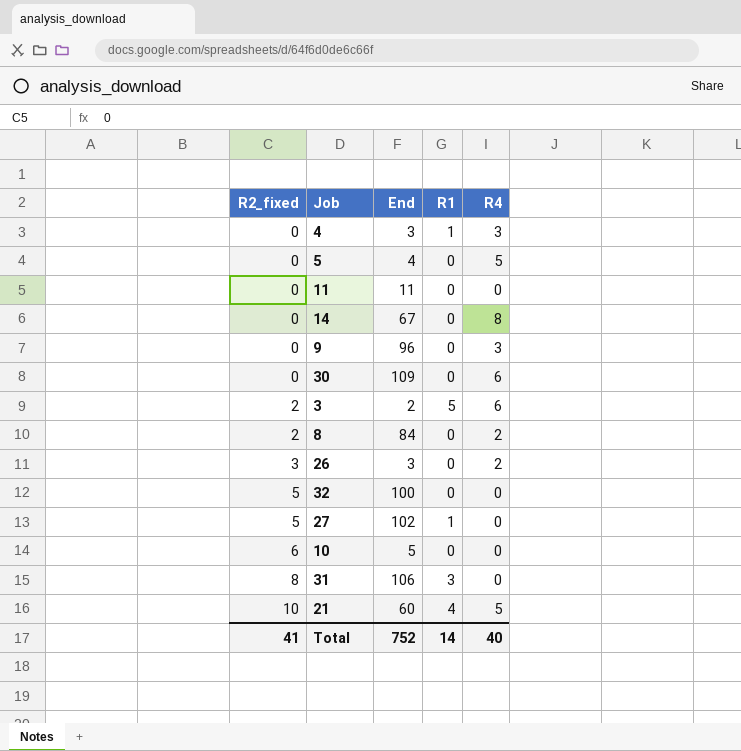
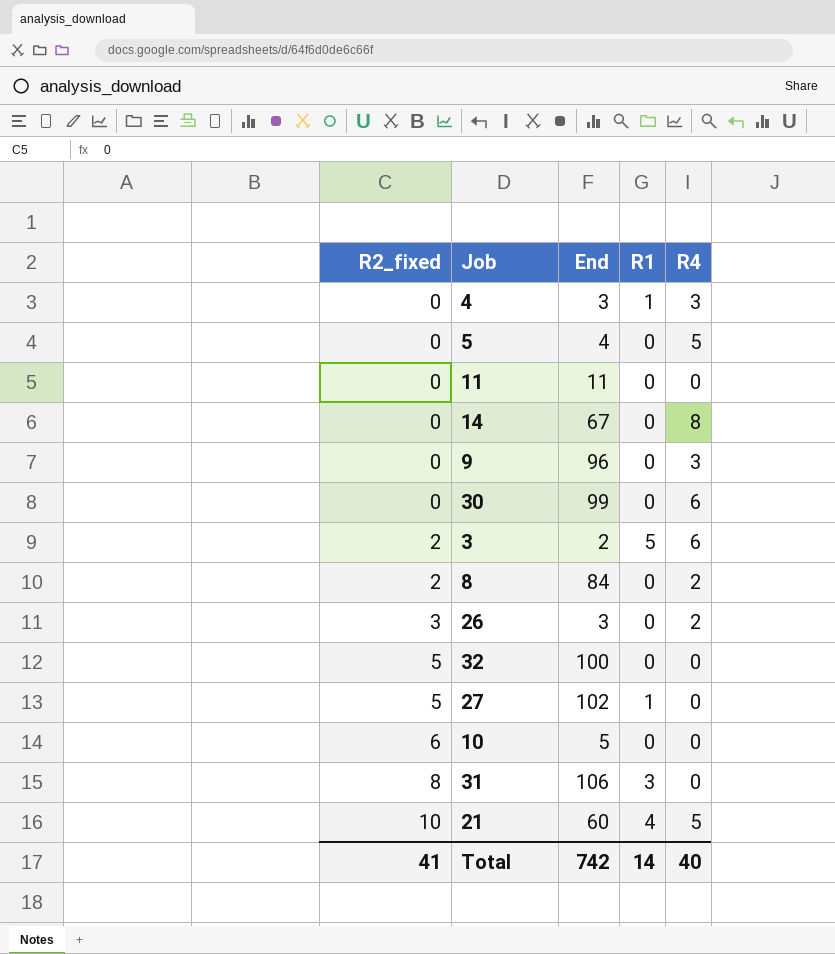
30 | End: 109 -> 99
Total | End: 752 -> 742

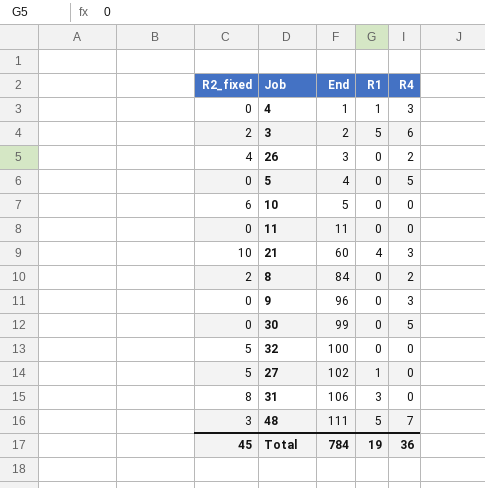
row order: R2_fixed ascending -> End ascending
row 14: 0 | 67 | 0 | 8 -> none
4 | End: 3 -> 1
26 | R2_fixed: 3 -> 4
21 | R4: 5 -> 3
30 | R4: 6 -> 5
row 48: none -> 3 | 111 | 5 | 7
Total | R2_fixed: 41 -> 45
Total | End: 742 -> 784
Total | R1: 14 -> 19
Total | R4: 40 -> 36

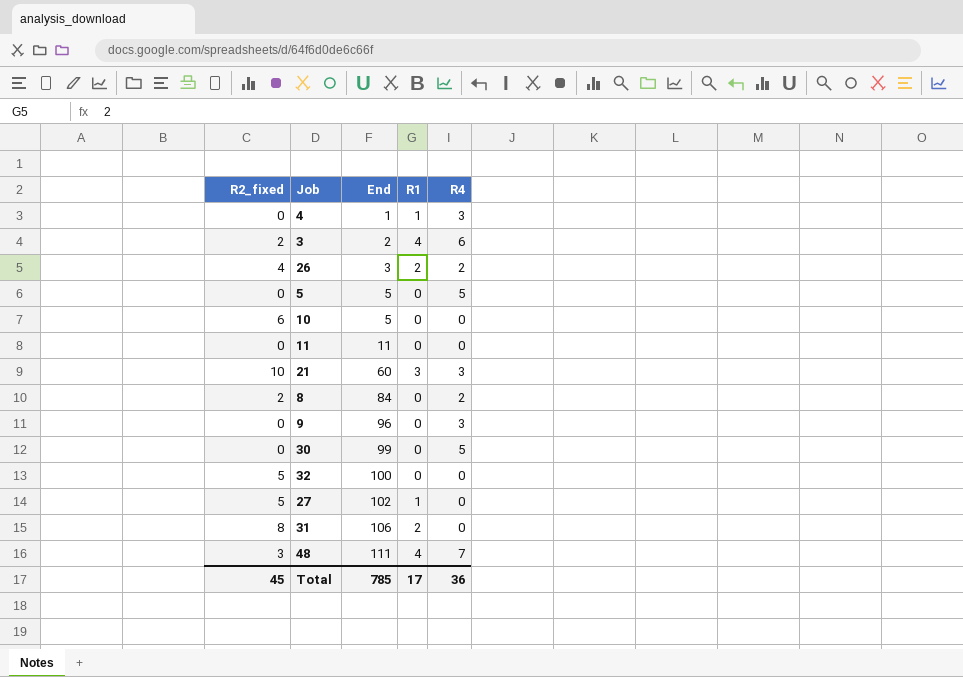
3 | R1: 5 -> 4
26 | R1: 0 -> 2
5 | End: 4 -> 5
21 | R1: 4 -> 3
31 | R1: 3 -> 2
48 | R1: 5 -> 4
Total | End: 784 -> 785
Total | R1: 19 -> 17

